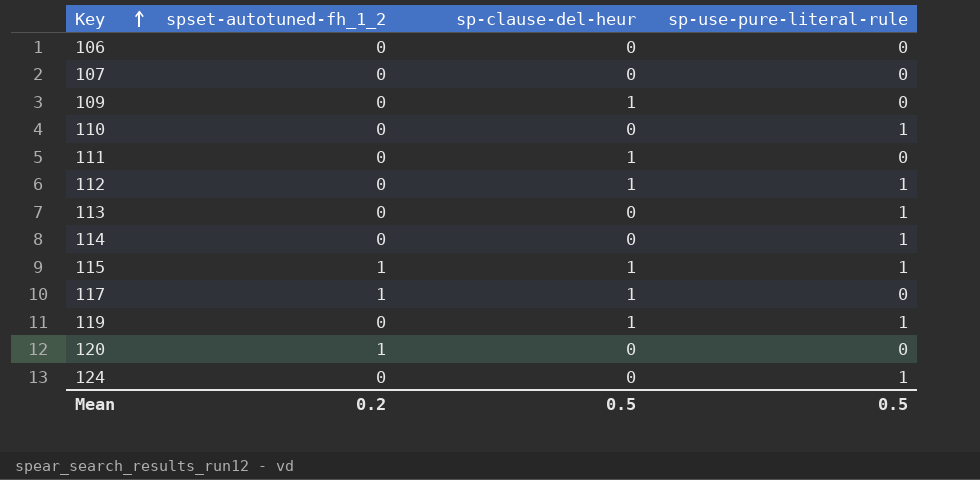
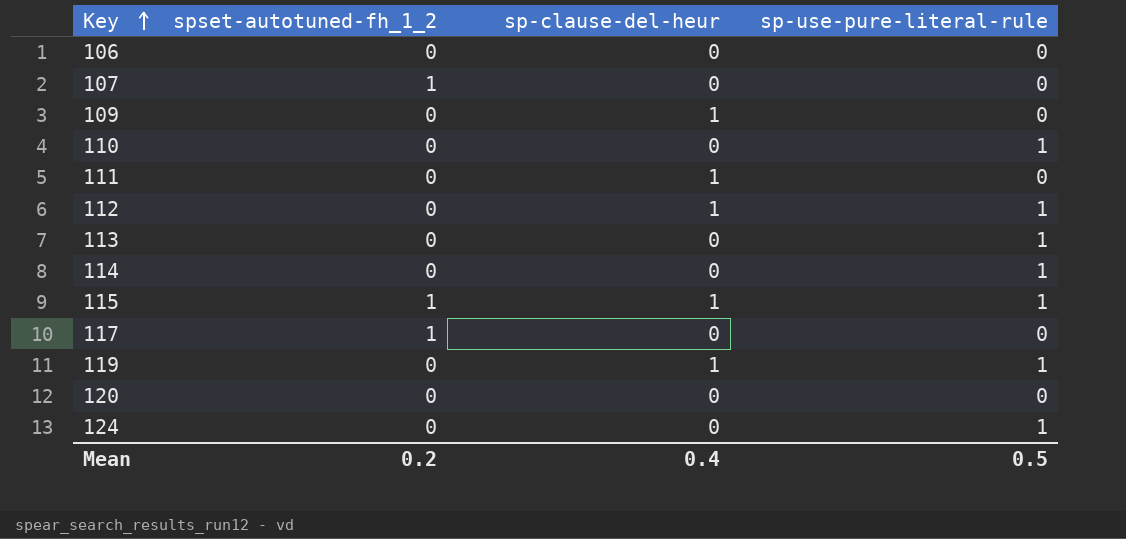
107 | spset-autotuned-fh_1_2: 0 -> 1
117 | sp-clause-del-heur: 1 -> 0
120 | spset-autotuned-fh_1_2: 1 -> 0
Mean | sp-clause-del-heur: 0.5 -> 0.4

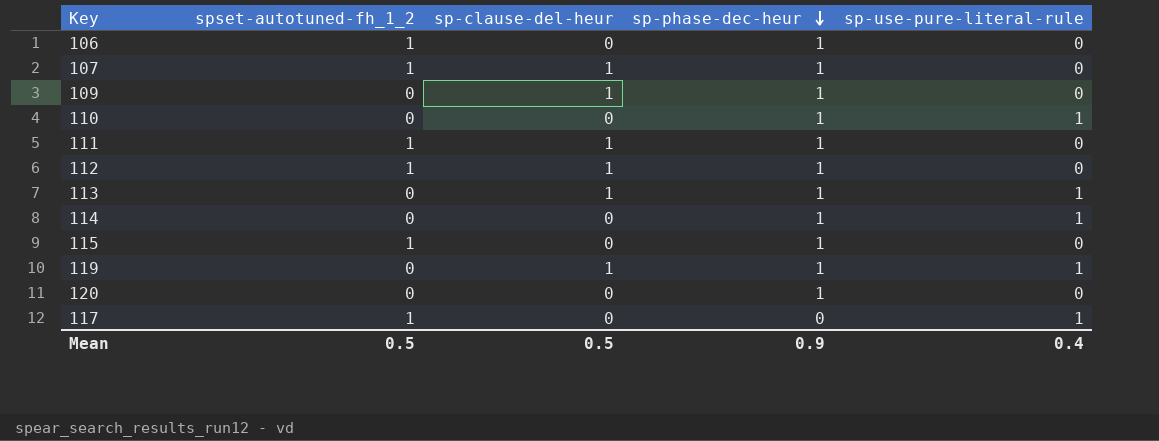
row order: Key ascending -> sp-phase-dec-heur descending
column sp-phase-dec-heur | position: none -> 4
row 124: 0 | 0 | 1 -> none
106 | spset-autotuned-fh_1_2: 0 -> 1
107 | sp-clause-del-heur: 0 -> 1
111 | spset-autotuned-fh_1_2: 0 -> 1
112 | spset-autotuned-fh_1_2: 0 -> 1
112 | sp-use-pure-literal-rule: 1 -> 0
113 | sp-clause-del-heur: 0 -> 1
115 | sp-clause-del-heur: 1 -> 0
115 | sp-use-pure-literal-rule: 1 -> 0
117 | sp-use-pure-literal-rule: 0 -> 1
Mean | spset-autotuned-fh_1_2: 0.2 -> 0.5
Mean | sp-clause-del-heur: 0.4 -> 0.5
Mean | sp-use-pure-literal-rule: 0.5 -> 0.4

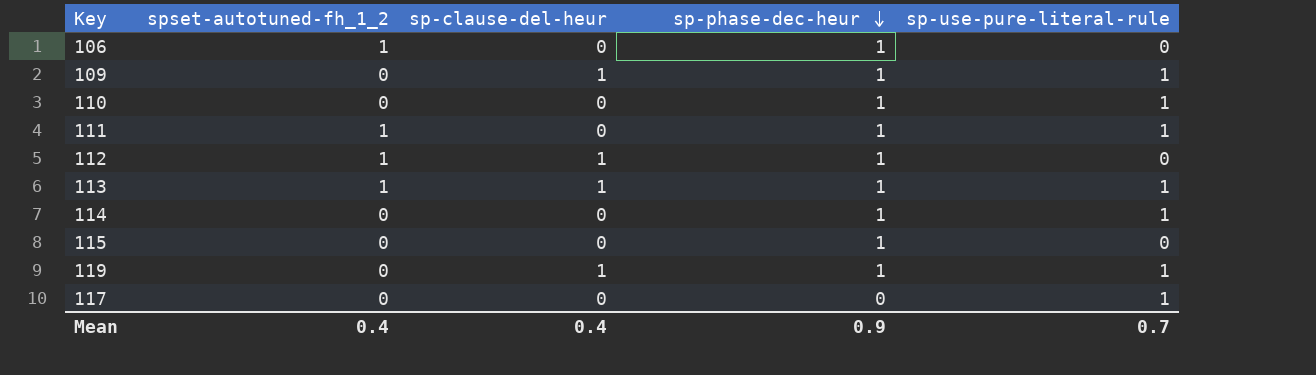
row 107: 1 | 1 | 1 | 0 -> none
row 120: 0 | 0 | 1 | 0 -> none
109 | sp-use-pure-literal-rule: 0 -> 1
111 | sp-clause-del-heur: 1 -> 0
111 | sp-use-pure-literal-rule: 0 -> 1
113 | spset-autotuned-fh_1_2: 0 -> 1
115 | spset-autotuned-fh_1_2: 1 -> 0
117 | spset-autotuned-fh_1_2: 1 -> 0
Mean | spset-autotuned-fh_1_2: 0.5 -> 0.4
Mean | sp-clause-del-heur: 0.5 -> 0.4
Mean | sp-use-pure-literal-rule: 0.4 -> 0.7

